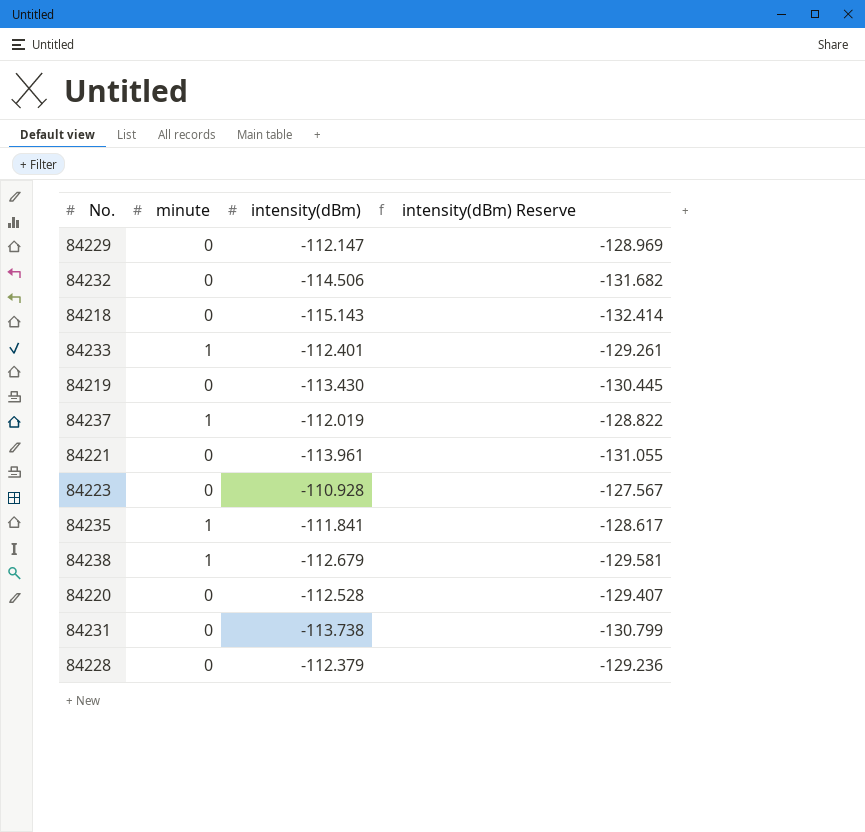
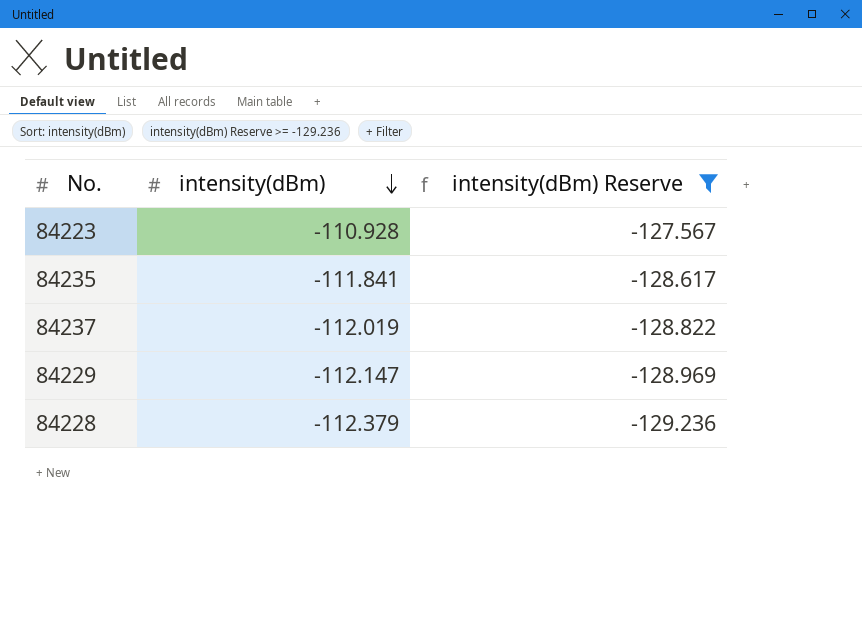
filter: none -> intensity(dBm) Reserve >= -129.236
row order: none -> intensity(dBm) descending
column minute | position: 2 -> none

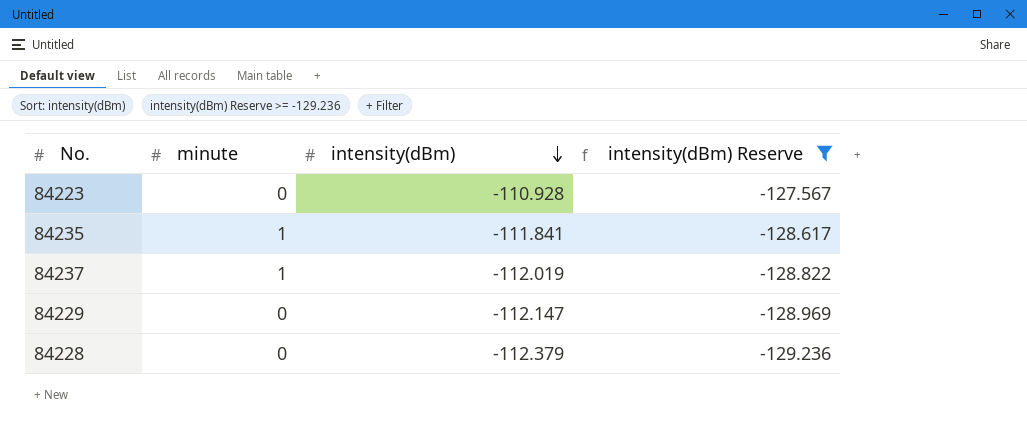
column minute | position: none -> 2

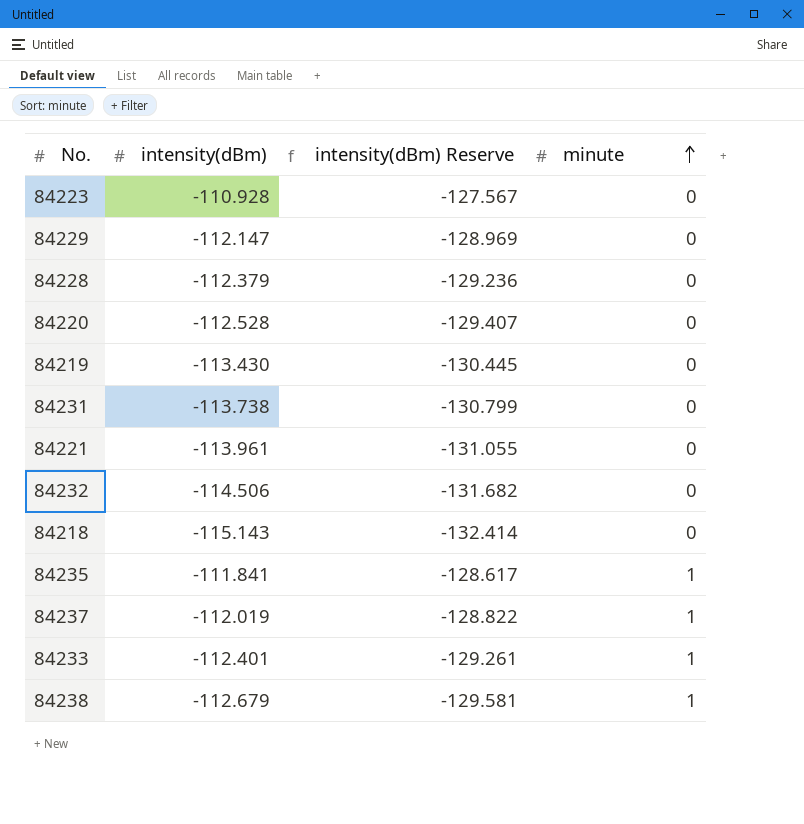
filter: intensity(dBm) Reserve >= -129.236 -> none
row order: intensity(dBm) descending -> minute ascending
column minute | position: 2 -> 4

